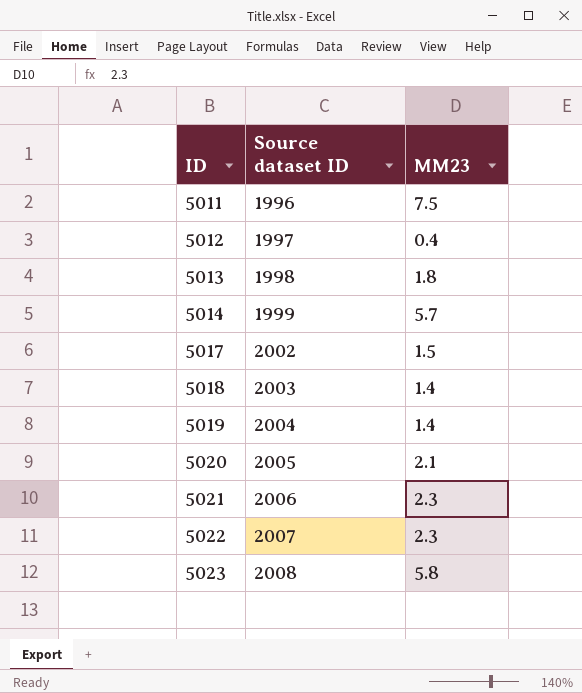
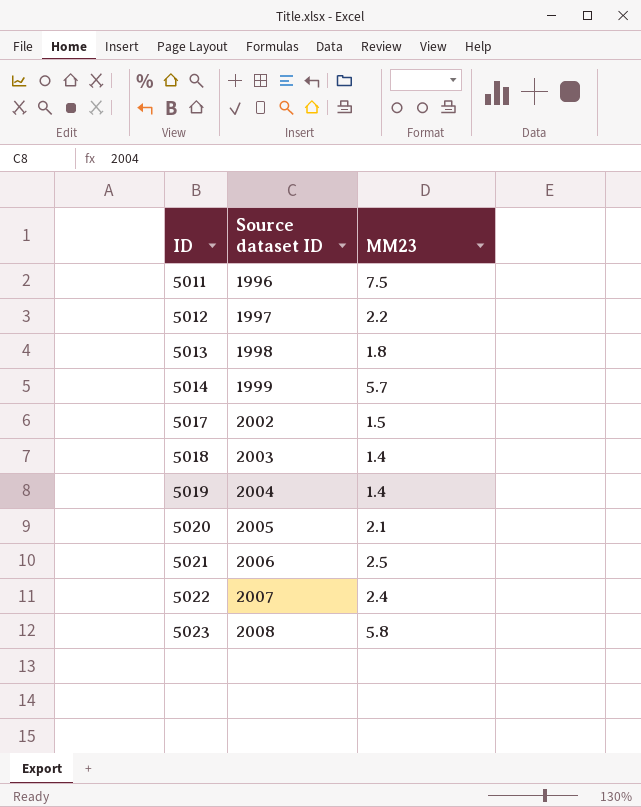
5012 | MM23: 0.4 -> 2.2
5021 | MM23: 2.3 -> 2.5
5022 | MM23: 2.3 -> 2.4

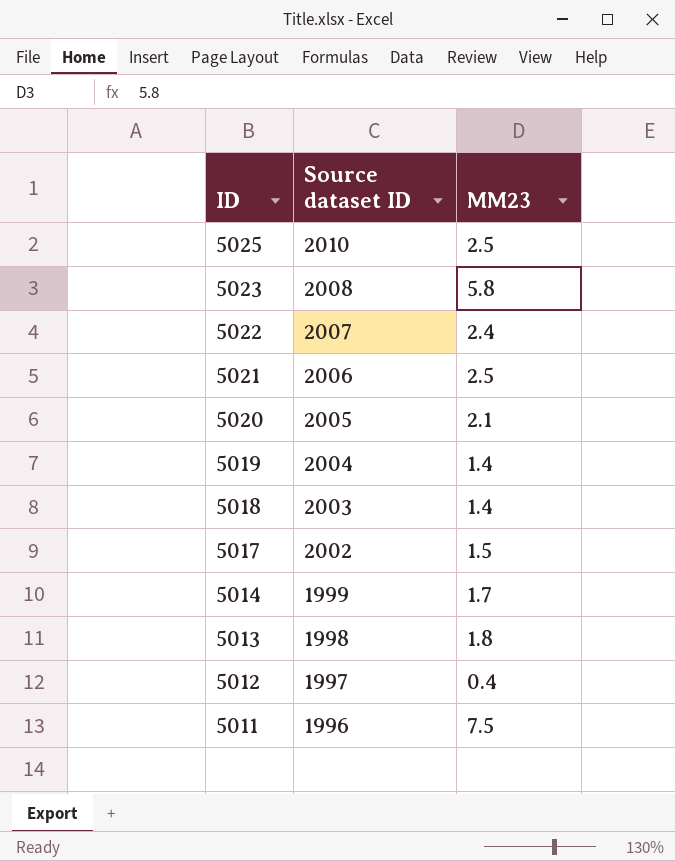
row order: ID ascending -> ID descending
row 5025: none -> 2010 | 2.5
5014 | MM23: 5.7 -> 1.7
5012 | MM23: 2.2 -> 0.4

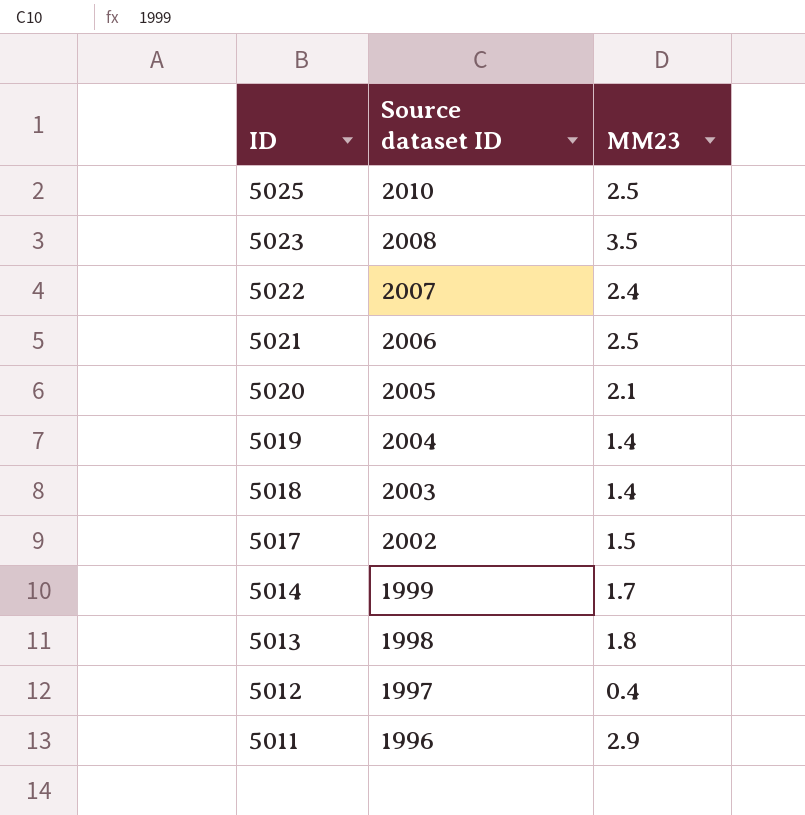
5023 | MM23: 5.8 -> 3.5
5011 | MM23: 7.5 -> 2.9

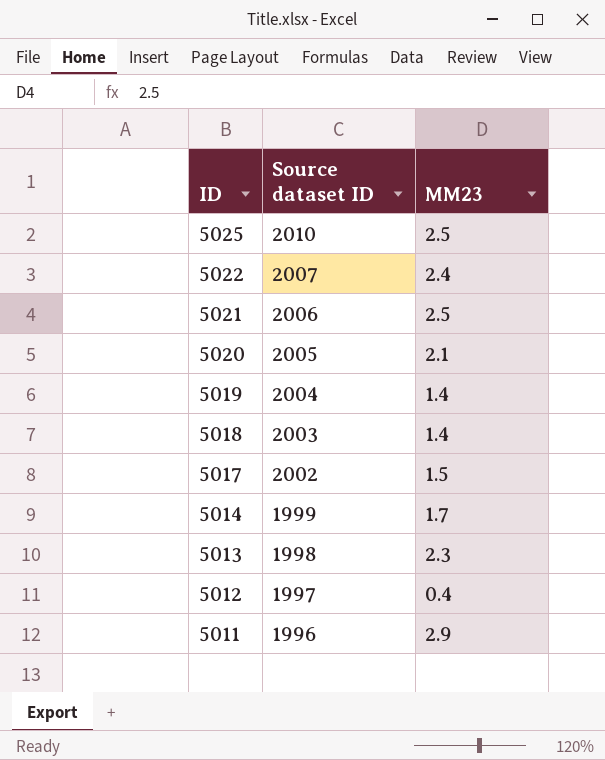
row 5023: 2008 | 3.5 -> none
5013 | MM23: 1.8 -> 2.3

